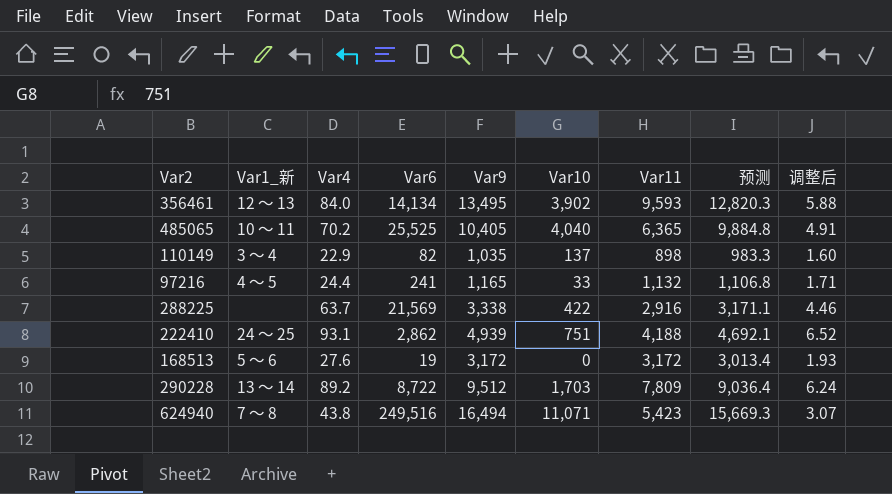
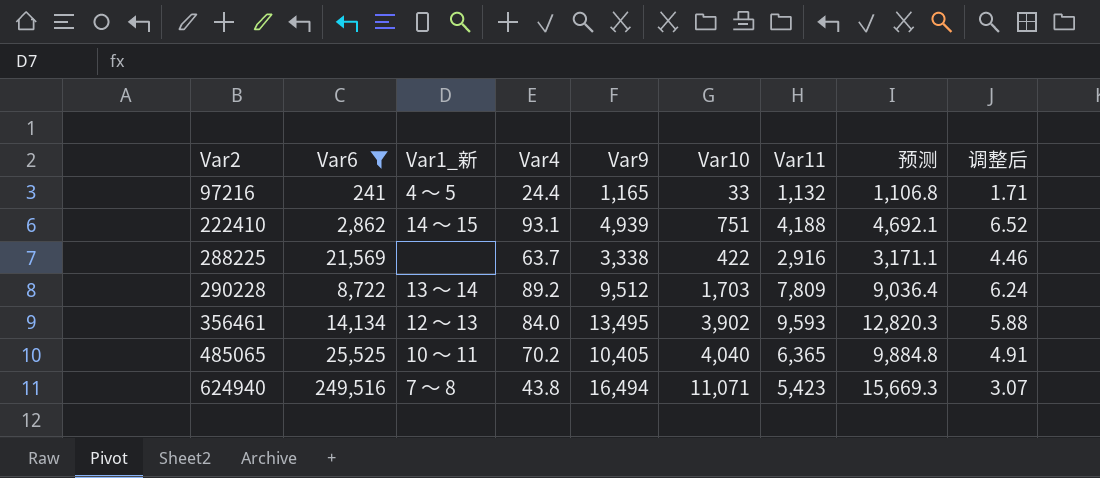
filter: none -> Var6 >= 241
row order: none -> Var2 ascending
column Var6 | position: 4 -> 2
222410 | Var1_新: 24 ～ 25 -> 14 ～ 15

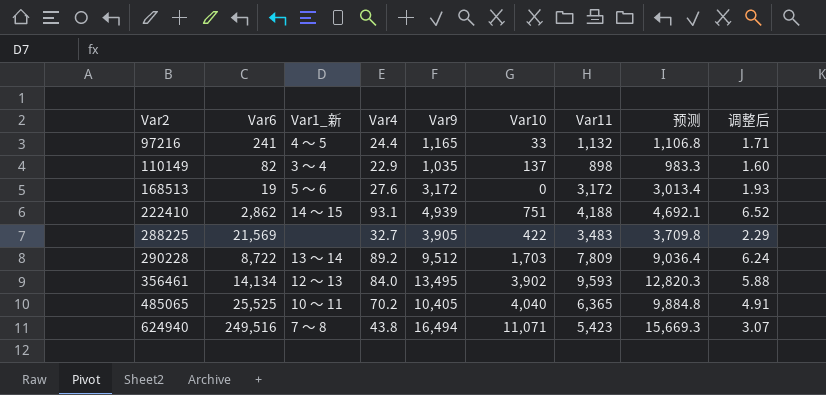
filter: Var6 >= 241 -> none
288225 | Var4: 63.7 -> 32.7
288225 | Var9: 3,338 -> 3,905
288225 | Var11: 2,916 -> 3,483
288225 | 预测: 3,171.1 -> 3,709.8
288225 | 调整后: 4.46 -> 2.29

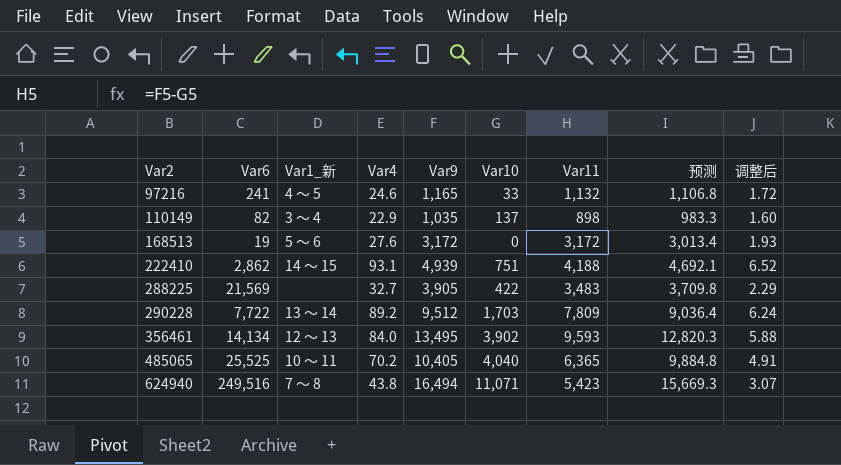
97216 | Var4: 24.4 -> 24.6
97216 | 调整后: 1.71 -> 1.72
290228 | Var6: 8,722 -> 7,722

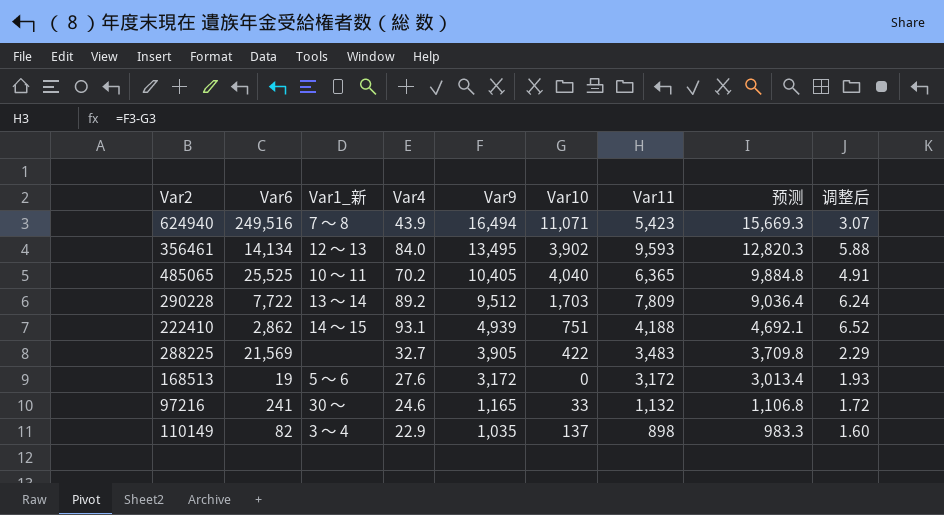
row order: Var2 ascending -> Var9 descending
624940 | Var4: 43.8 -> 43.9
97216 | Var1_新: 4 ～ 5 -> 30 ～

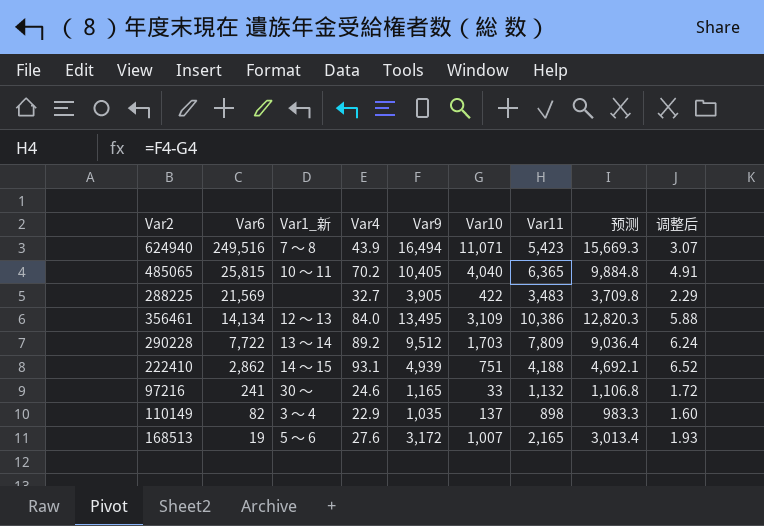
row order: Var9 descending -> Var6 descending
485065 | Var6: 25,525 -> 25,815
356461 | Var10: 3,902 -> 3,109
356461 | Var11: 9,593 -> 10,386
168513 | Var10: 0 -> 1,007
168513 | Var11: 3,172 -> 2,165

